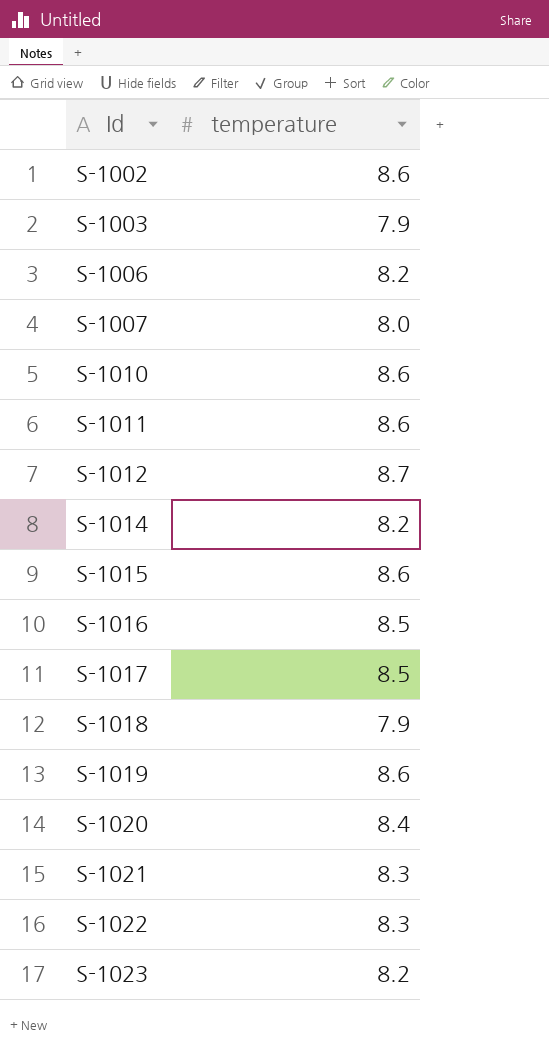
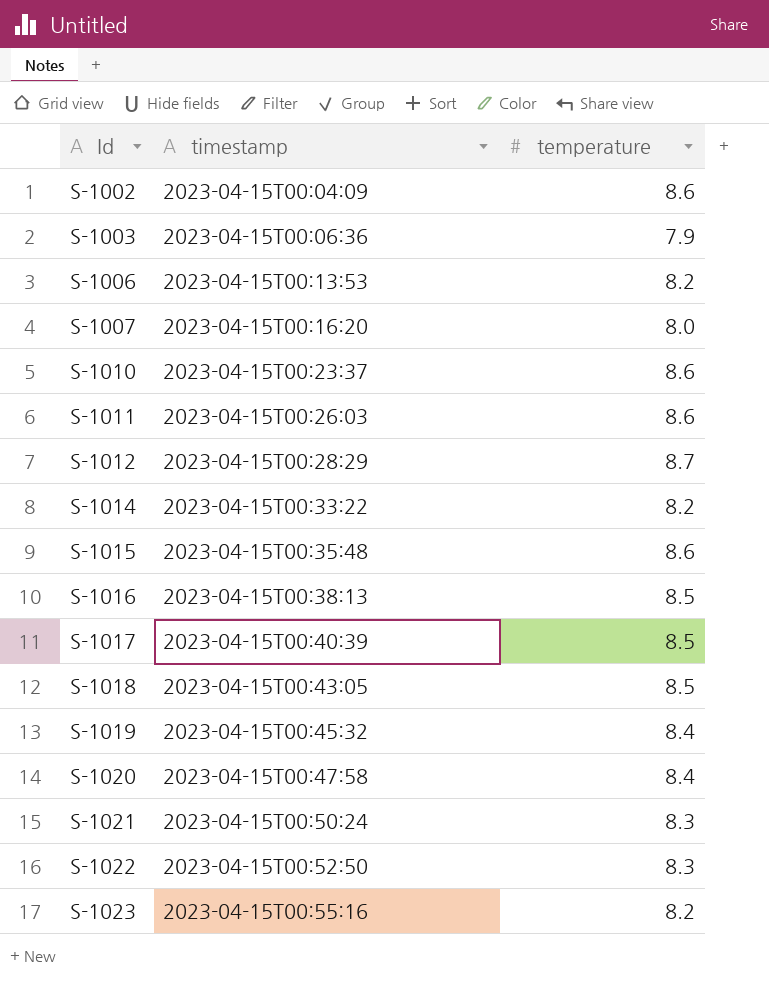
column timestamp | position: none -> 2
S-1018 | temperature: 7.9 -> 8.5
S-1019 | temperature: 8.6 -> 8.4

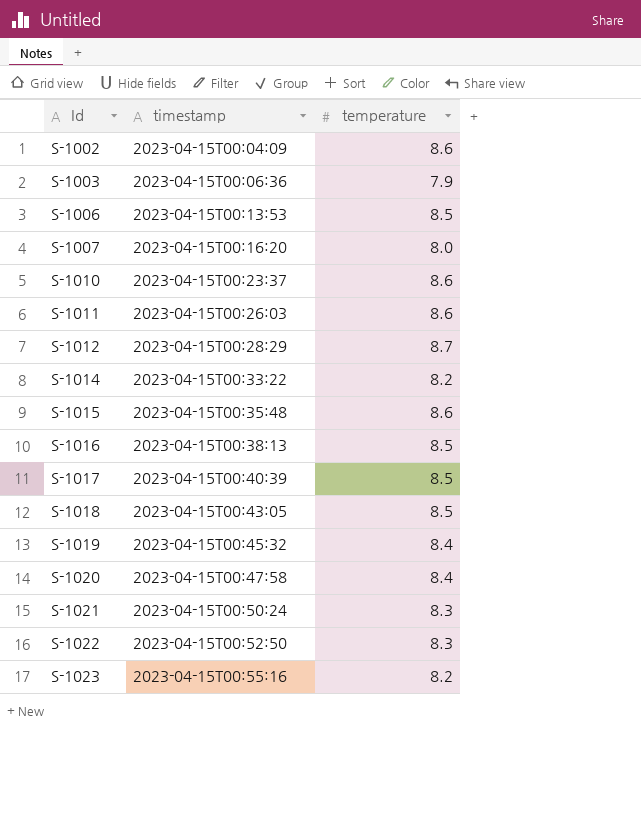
S-1006 | temperature: 8.2 -> 8.5

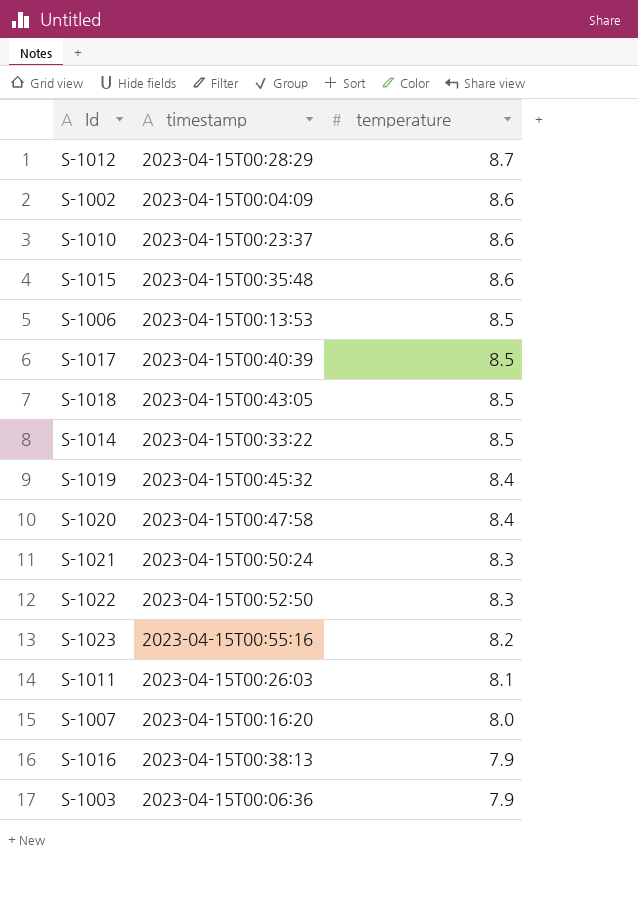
row order: Id ascending -> temperature descending
S-1014 | temperature: 8.2 -> 8.5
S-1011 | temperature: 8.6 -> 8.1
S-1016 | temperature: 8.5 -> 7.9

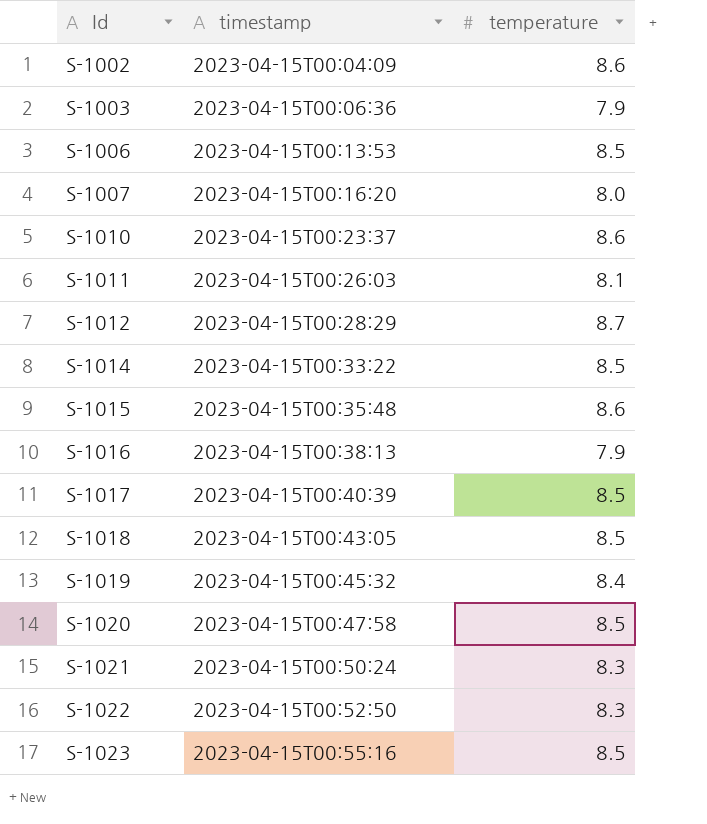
row order: temperature descending -> Id ascending
S-1020 | temperature: 8.4 -> 8.5
S-1023 | temperature: 8.2 -> 8.5

